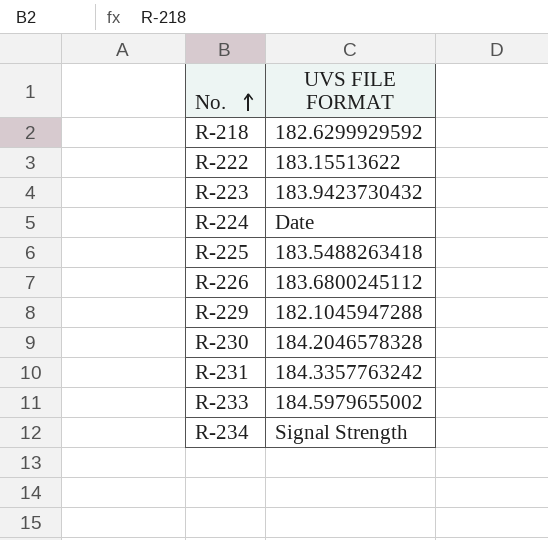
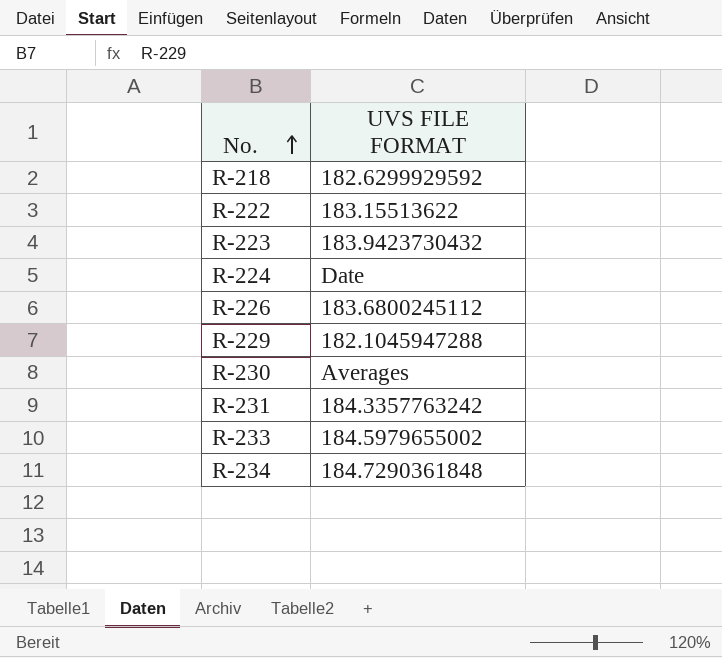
row R-225: 183.5488263418 -> none
R-230 | UVS FILE FORMAT: 184.2046578328 -> Averages
R-234 | UVS FILE FORMAT: Signal Strength -> 184.7290361848

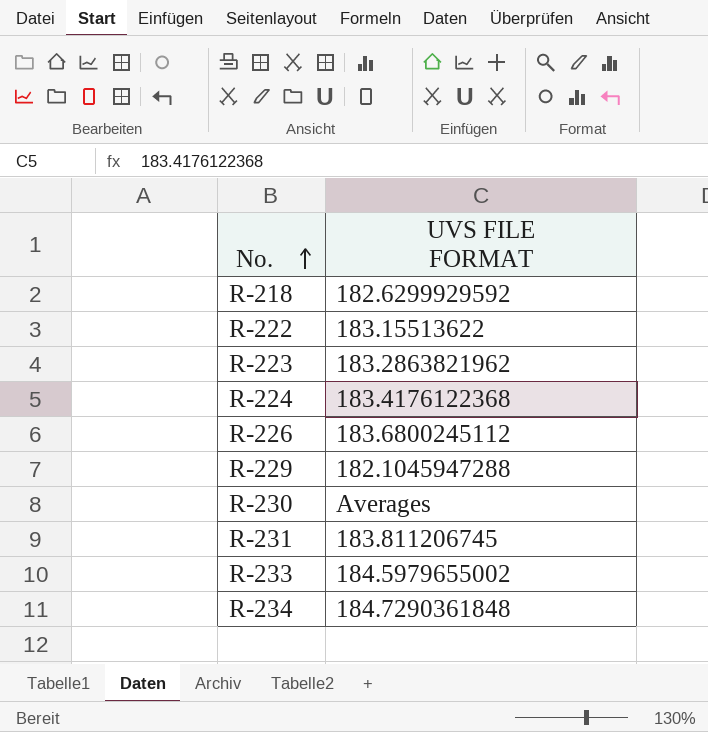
R-223 | UVS FILE FORMAT: 183.9423730432 -> 183.2863821962
R-224 | UVS FILE FORMAT: Date -> 183.4176122368
R-231 | UVS FILE FORMAT: 184.3357763242 -> 183.811206745

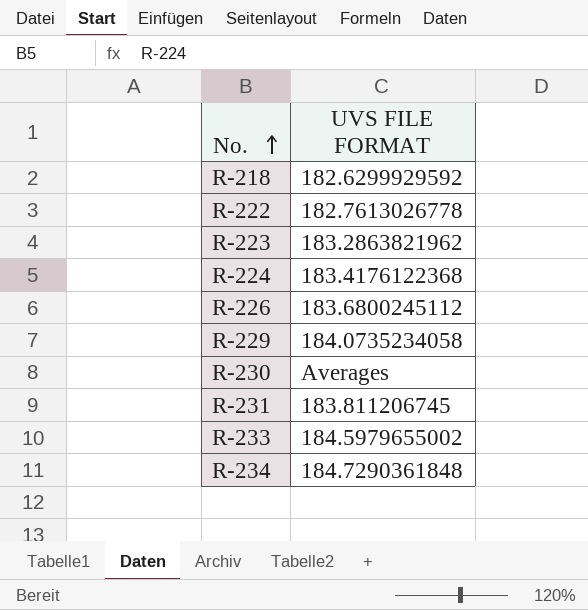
R-222 | UVS FILE FORMAT: 183.15513622 -> 182.7613026778
R-229 | UVS FILE FORMAT: 182.1045947288 -> 184.0735234058

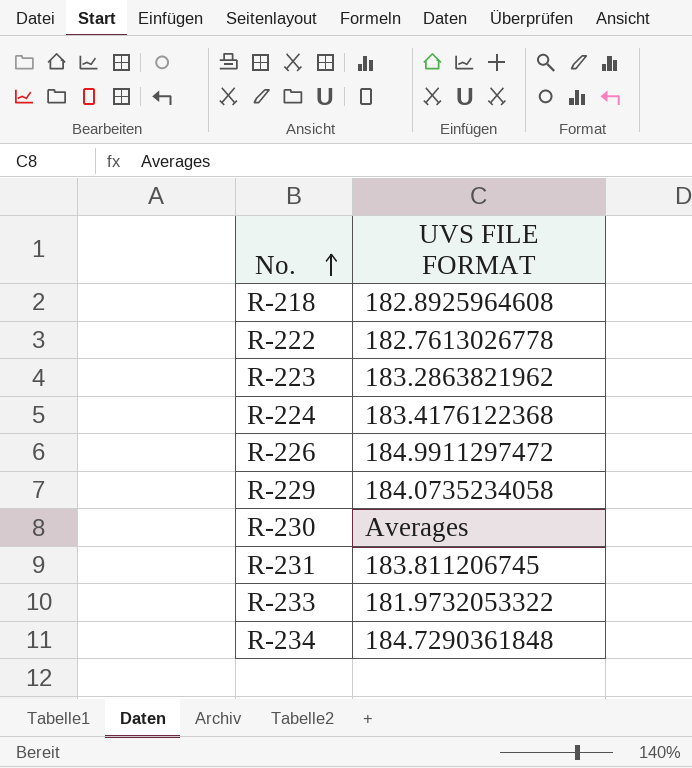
R-218 | UVS FILE FORMAT: 182.6299929592 -> 182.8925964608
R-226 | UVS FILE FORMAT: 183.6800245112 -> 184.9911297472
R-233 | UVS FILE FORMAT: 184.5979655002 -> 181.9732053322

